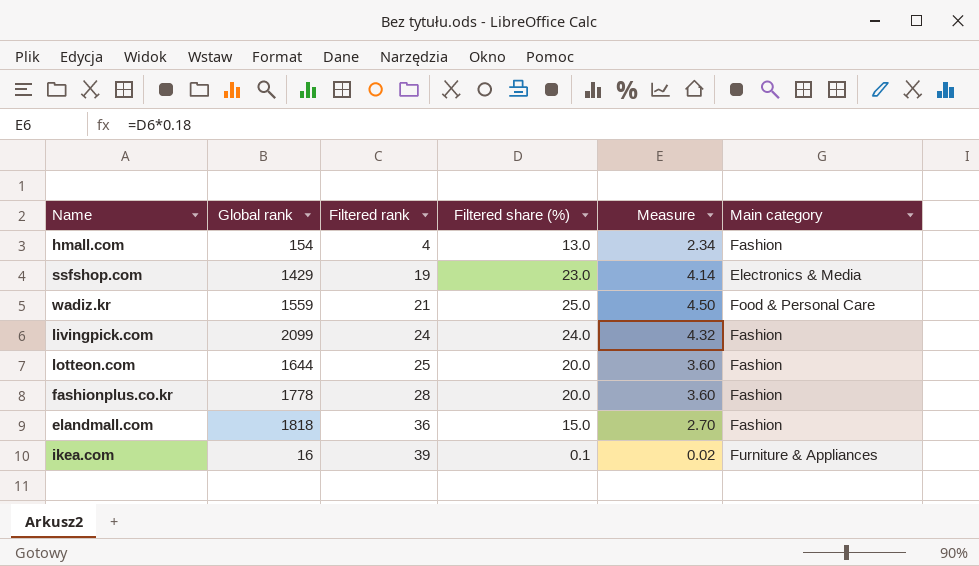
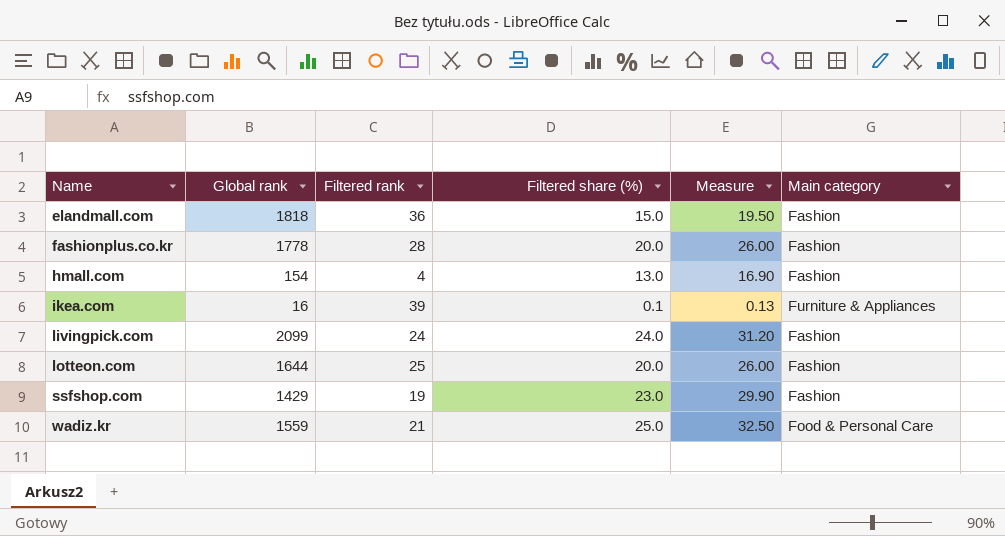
row order: Filtered rank ascending -> Name ascending
column Measure | formula: [Filtered share (%)] * 0.18 -> [Filtered share (%)] * 1.3
ssfshop.com | Main category: Electronics & Media -> Fashion

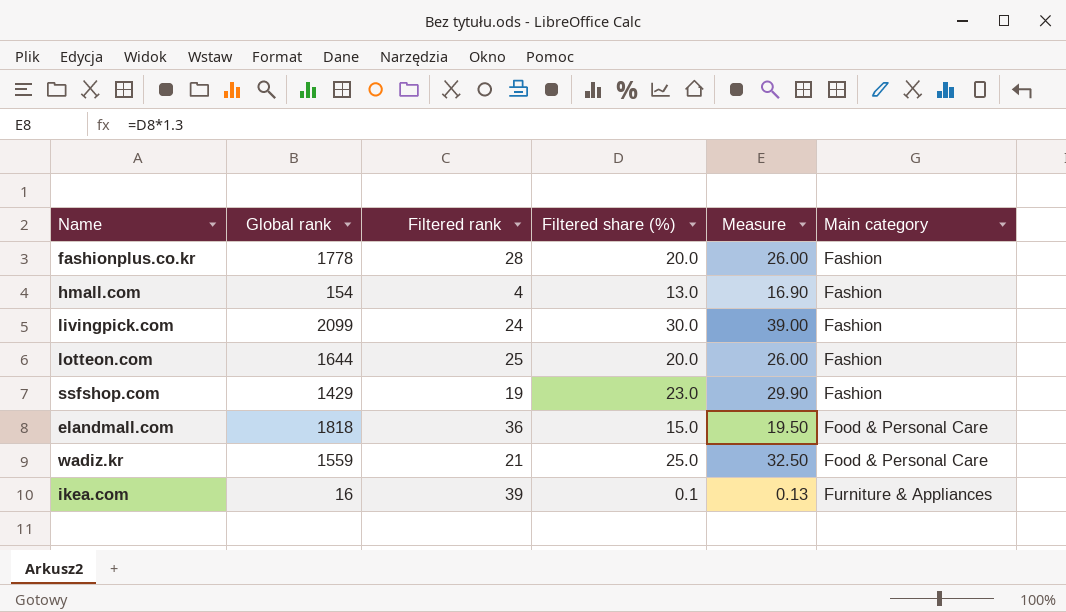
row order: Name ascending -> Main category ascending
livingpick.com | Filtered share (%): 24.0 -> 30.0
livingpick.com | Measure: 31.20 -> 39.00
elandmall.com | Main category: Fashion -> Food & Personal Care

